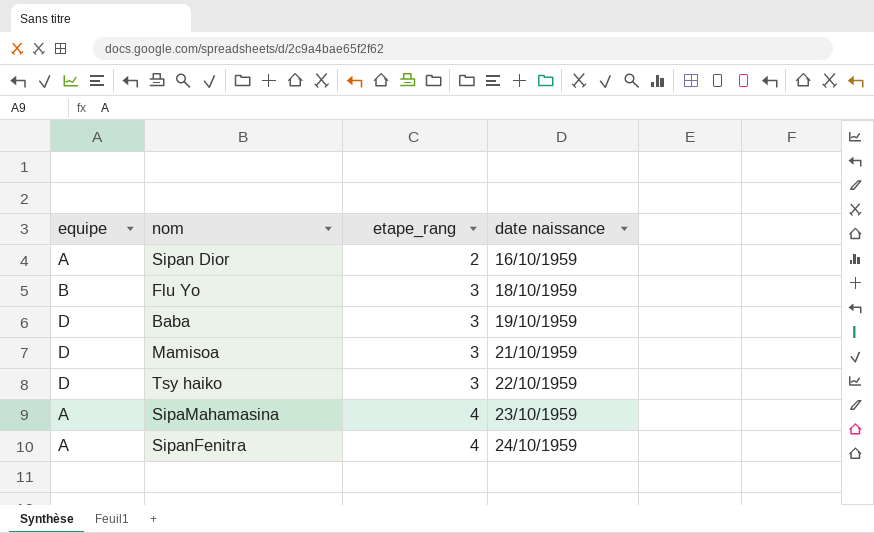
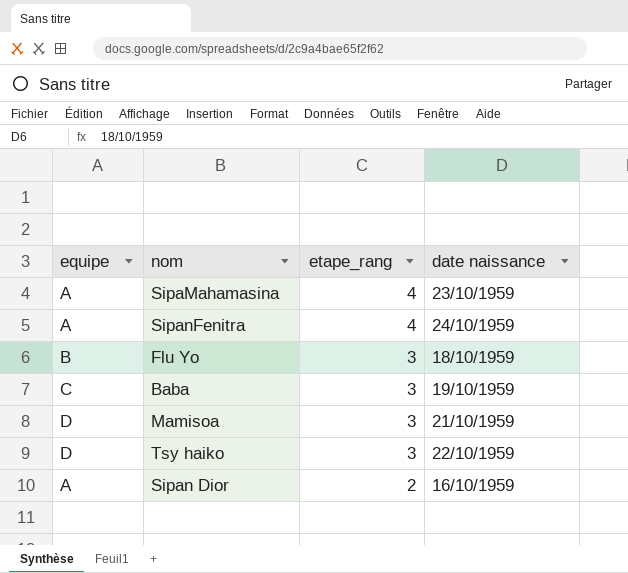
row order: etape_rang ascending -> etape_rang descending
Baba | equipe: D -> C

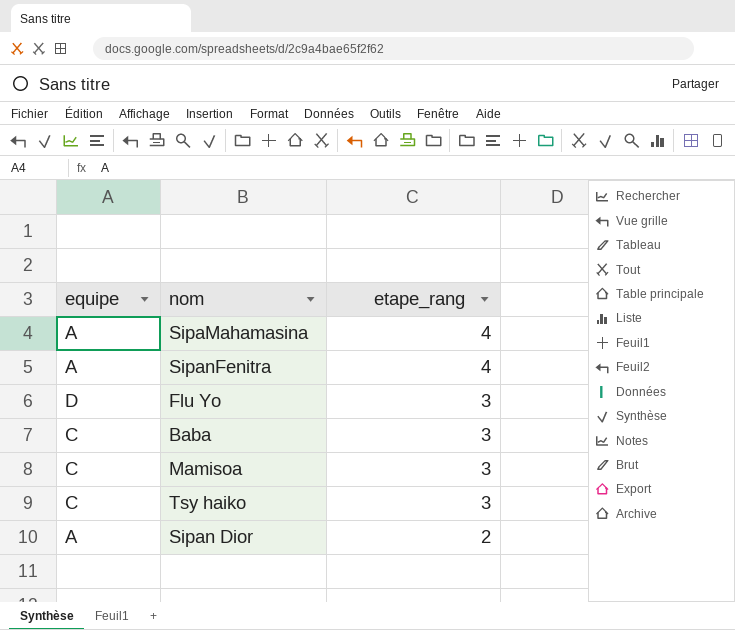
column date naissance | position: 4 -> none
Flu Yo | equipe: B -> D
Mamisoa | equipe: D -> C
Tsy haiko | equipe: D -> C

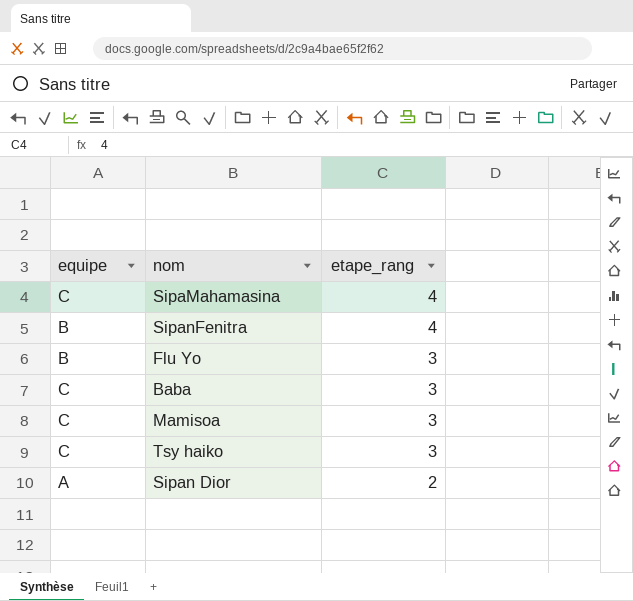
SipaMahamasina | equipe: A -> C
SipanFenitra | equipe: A -> B
Flu Yo | equipe: D -> B

